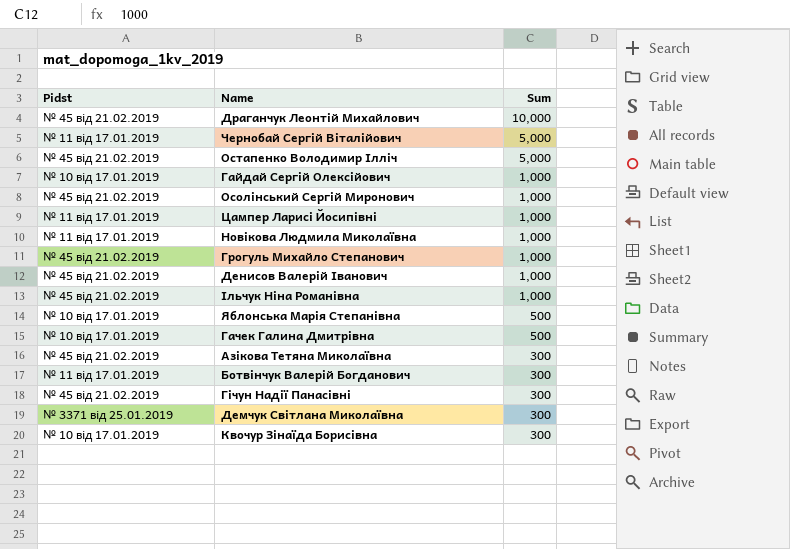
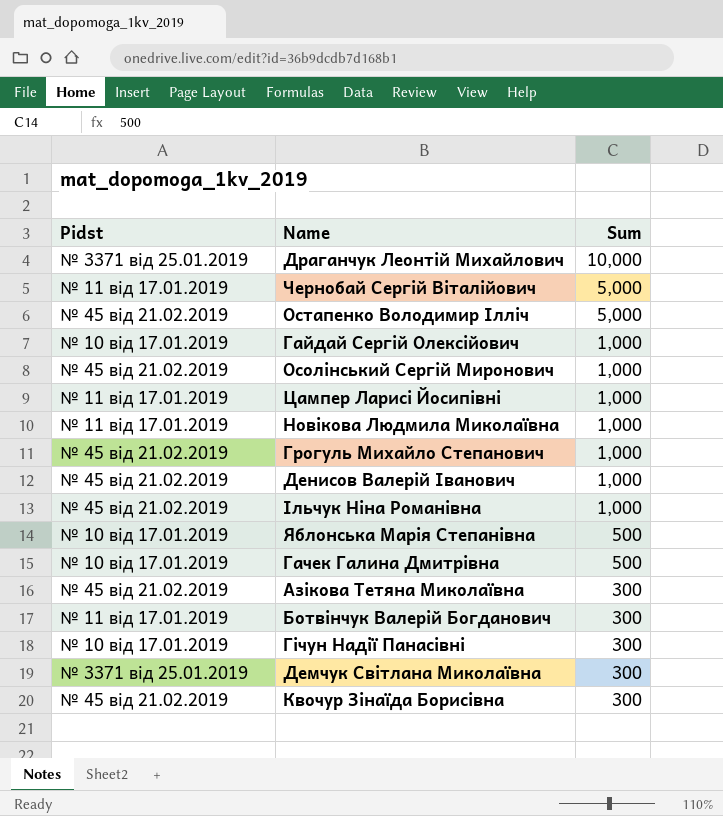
Драганчук Леонтій Михайлович | Pidst: № 45 від 21.02.2019 -> № 3371 від 25.01.2019
Гічун Надії Панасівні | Pidst: № 45 від 21.02.2019 -> № 10 від 17.01.2019
Квочур Зінаїда Борисівна | Pidst: № 10 від 17.01.2019 -> № 45 від 21.02.2019

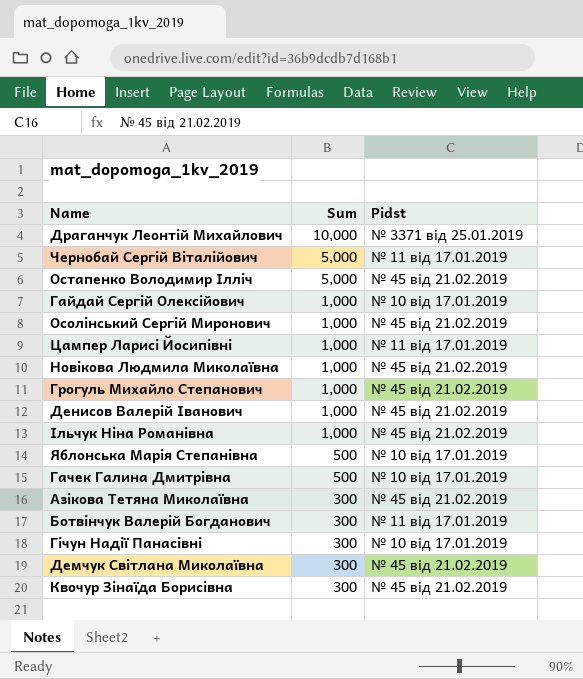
column Pidst | position: 1 -> 3
Новікова Людмила Миколаївна | Pidst: № 11 від 17.01.2019 -> № 45 від 21.02.2019
Демчук Світлана Миколаївна | Pidst: № 3371 від 25.01.2019 -> № 45 від 21.02.2019

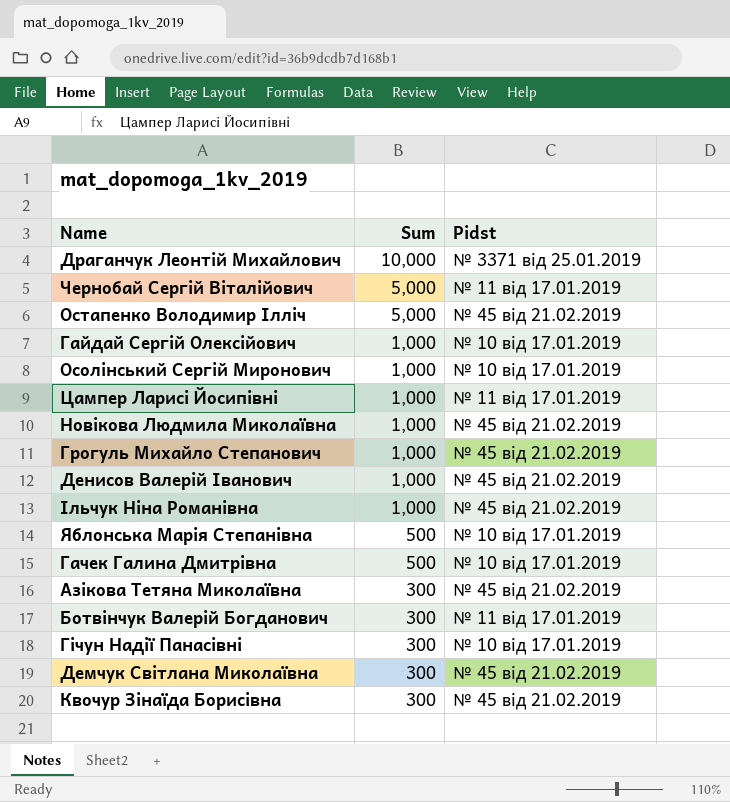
Осолінський Сергій Миронович | Pidst: № 45 від 21.02.2019 -> № 10 від 17.01.2019

